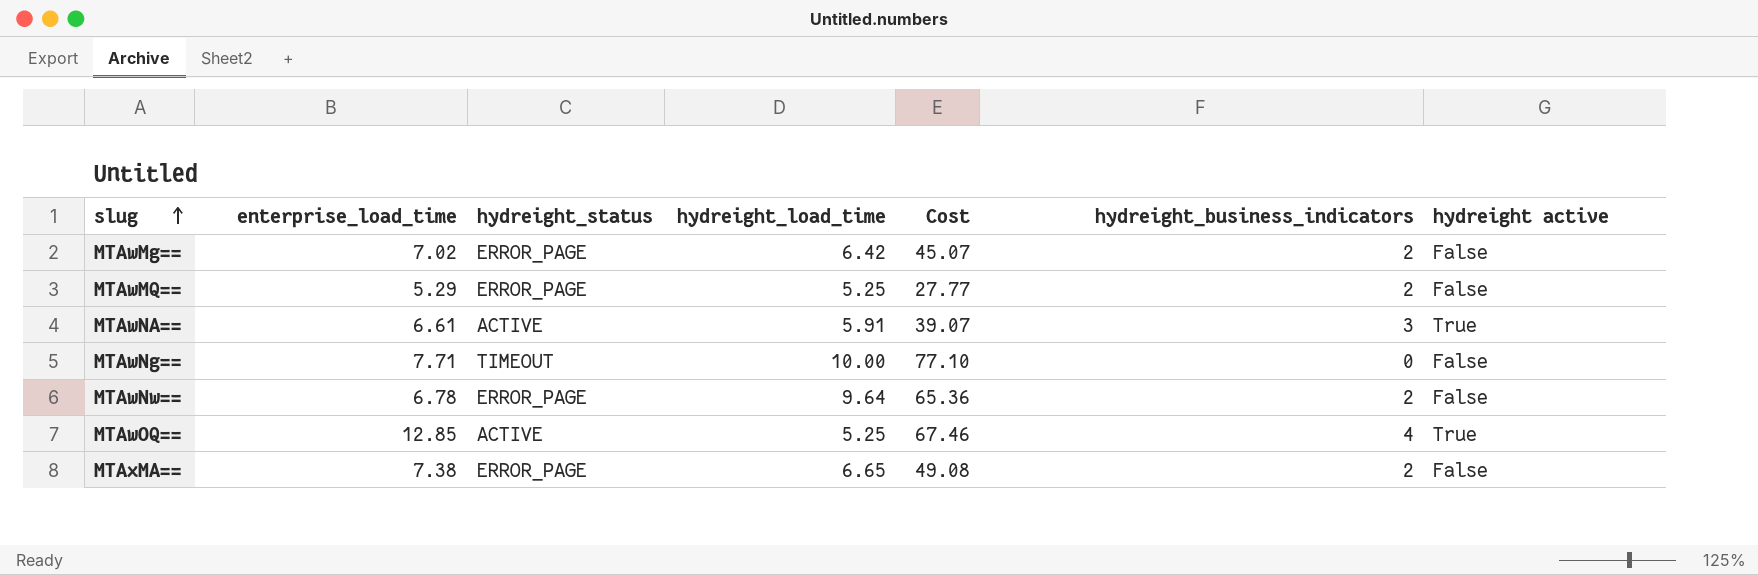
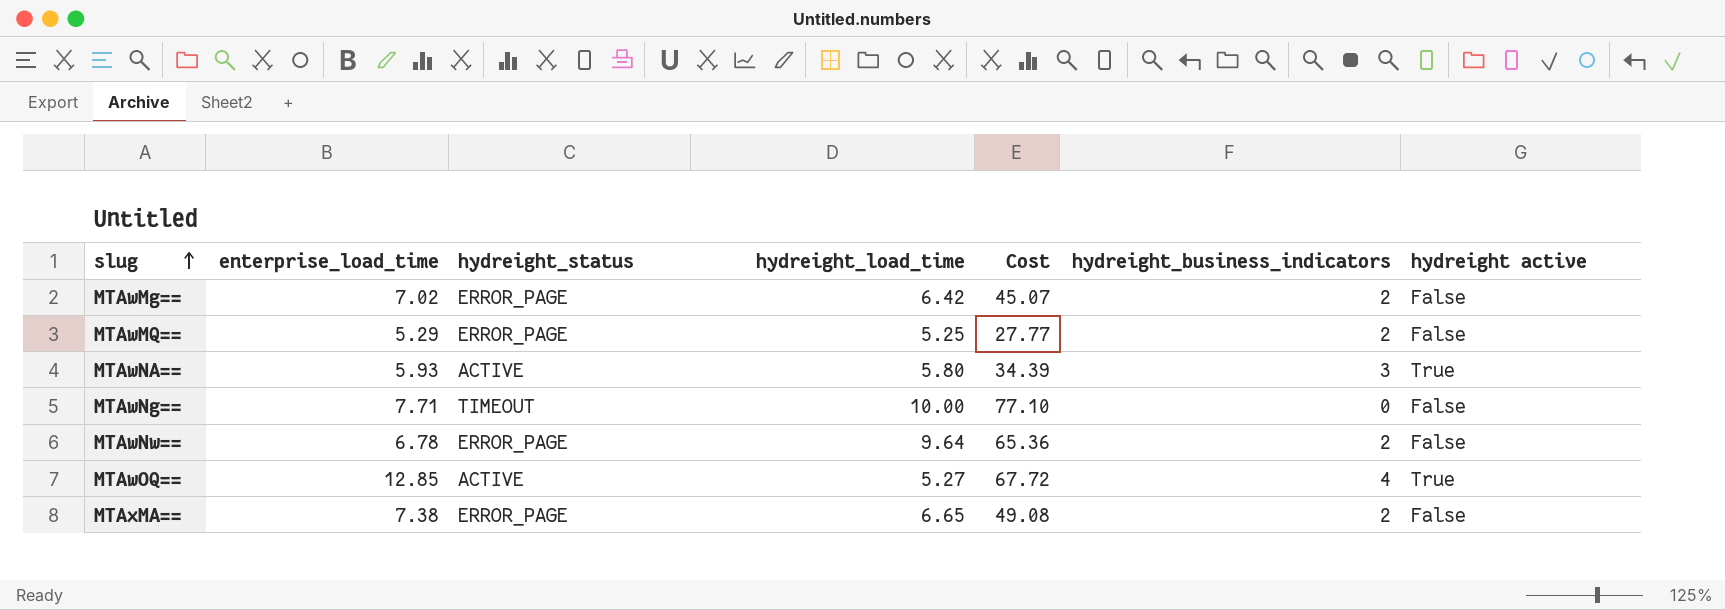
MTAwNA== | enterprise_load_time: 6.61 -> 5.93
MTAwNA== | hydreight_load_time: 5.91 -> 5.80
MTAwNA== | Cost: 39.07 -> 34.39
MTAwOQ== | hydreight_load_time: 5.25 -> 5.27
MTAwOQ== | Cost: 67.46 -> 67.72

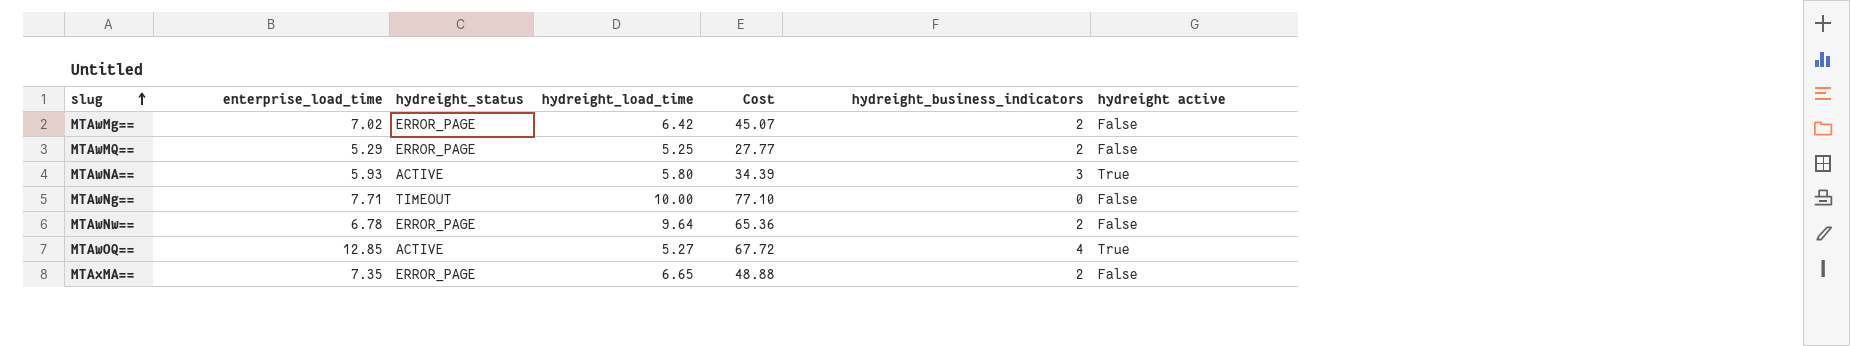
MTAxMA== | enterprise_load_time: 7.38 -> 7.35
MTAxMA== | Cost: 49.08 -> 48.88

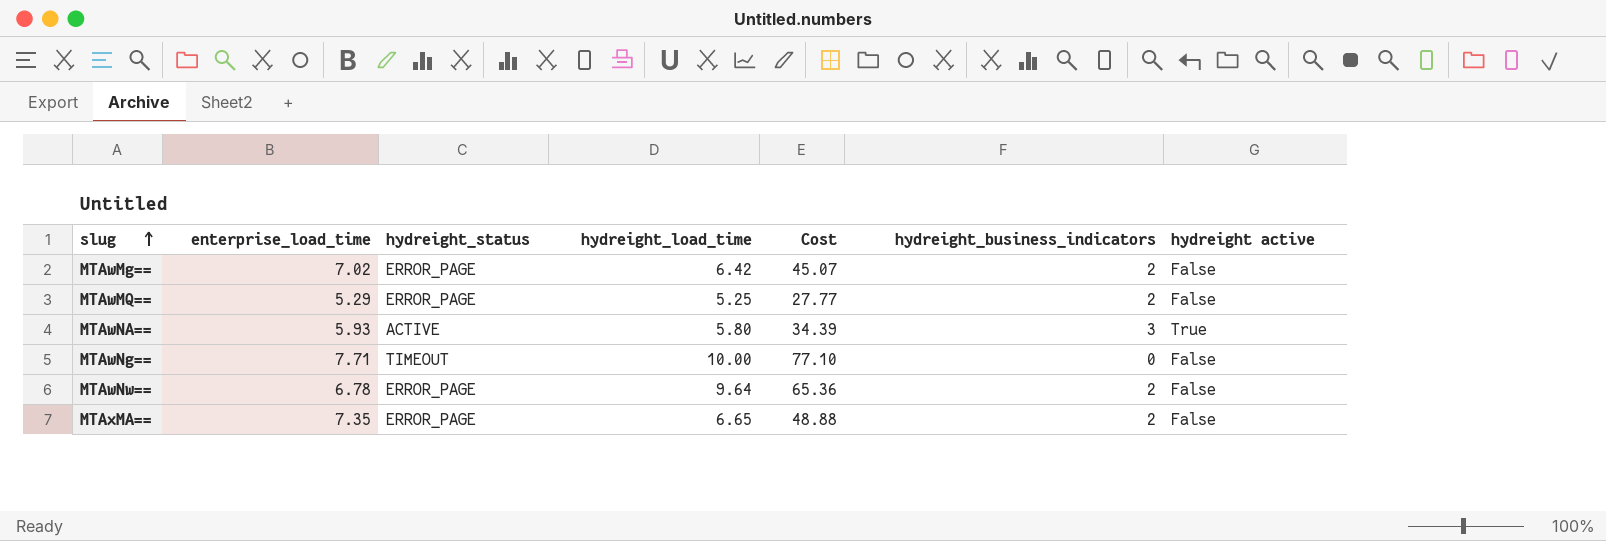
row MTAwOQ==: 12.85 | ACTIVE | 5.27 | 67.72 | 4 | True -> none

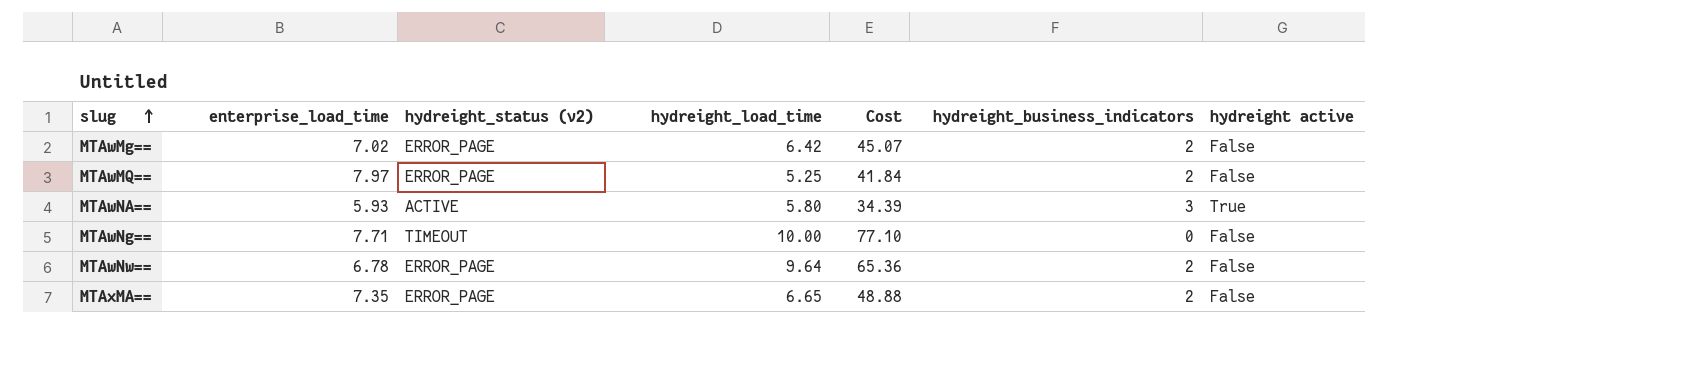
column name: hydreight_status -> hydreight_status (v2)
MTAwMQ== | enterprise_load_time: 5.29 -> 7.97
MTAwMQ== | Cost: 27.77 -> 41.84

